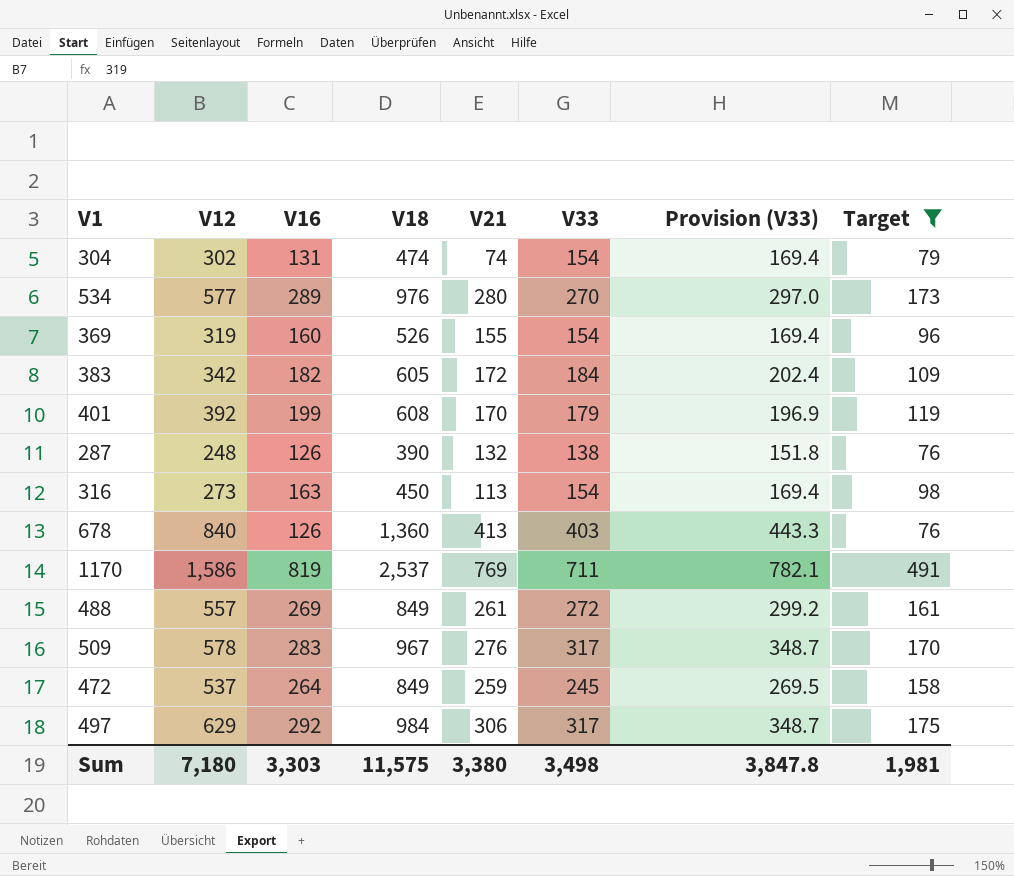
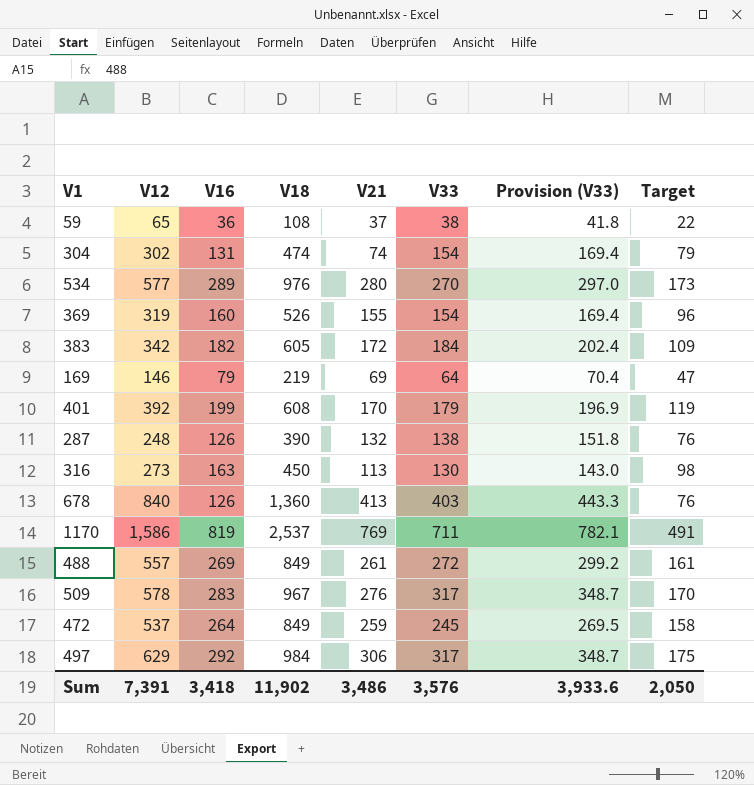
filter: Target >= 76 -> none
316 | V33: 154 -> 130
316 | Provision (V33): 169.4 -> 143.0
Sum | V12: 7,180 -> 7,391
Sum | V16: 3,303 -> 3,418
Sum | V18: 11,575 -> 11,902
Sum | V21: 3,380 -> 3,486
Sum | V33: 3,498 -> 3,576
Sum | Provision (V33): 3,847.8 -> 3,933.6
Sum | Target: 1,981 -> 2,050

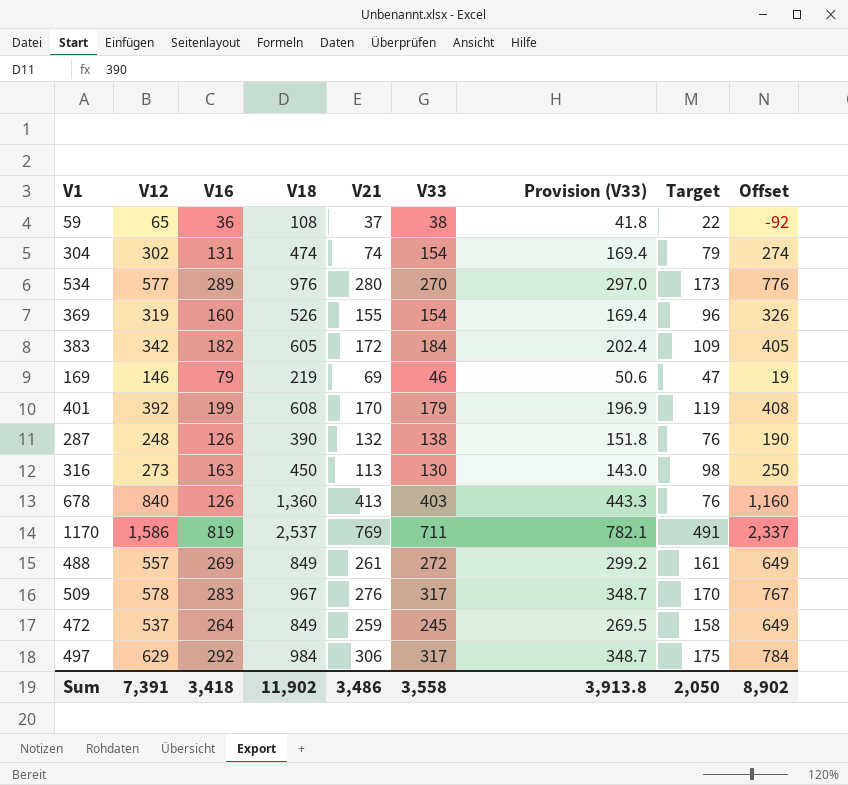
column Offset | formula: none -> [V18] - 200
169 | V33: 64 -> 46
169 | Provision (V33): 70.4 -> 50.6
Sum | V33: 3,576 -> 3,558
Sum | Provision (V33): 3,933.6 -> 3,913.8

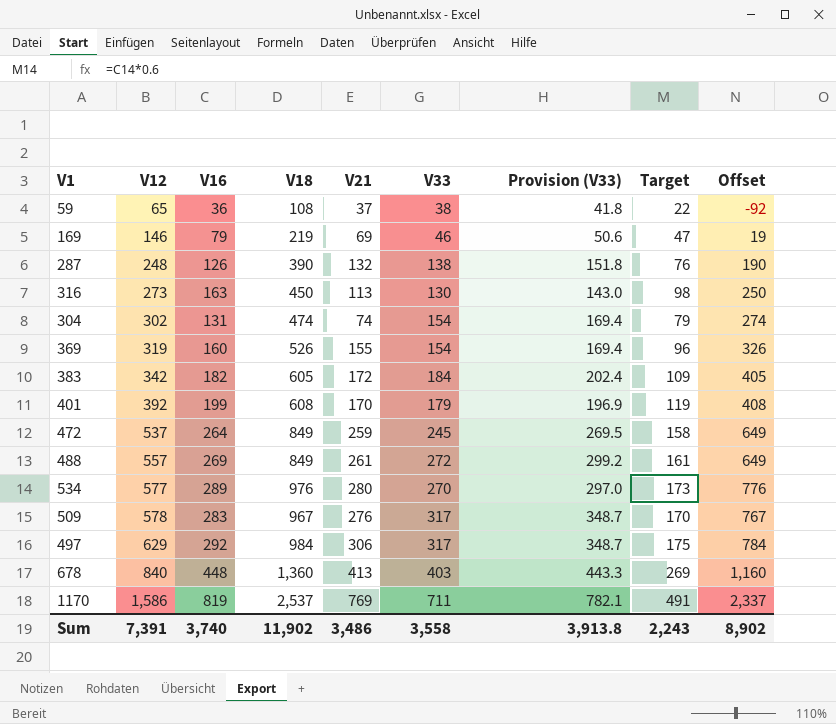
row order: none -> V12 ascending
678 | V16: 126 -> 448
678 | Target: 76 -> 269
Sum | V16: 3,418 -> 3,740
Sum | Target: 2,050 -> 2,243

